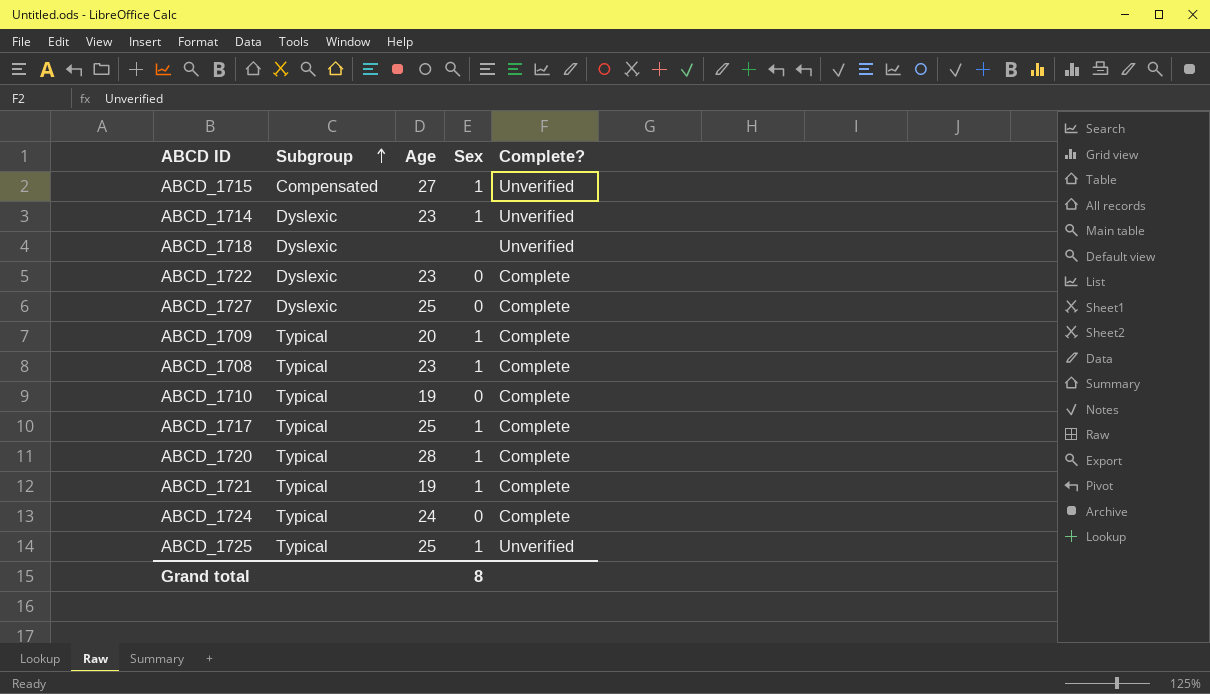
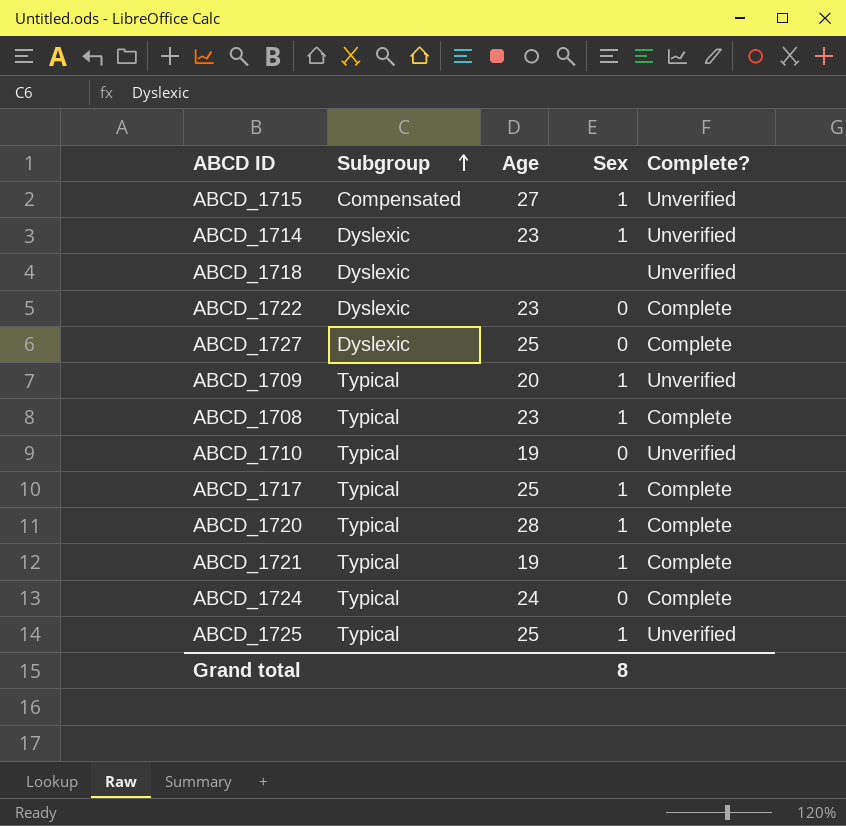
ABCD_1709 | Complete?: Complete -> Unverified
ABCD_1710 | Complete?: Complete -> Unverified

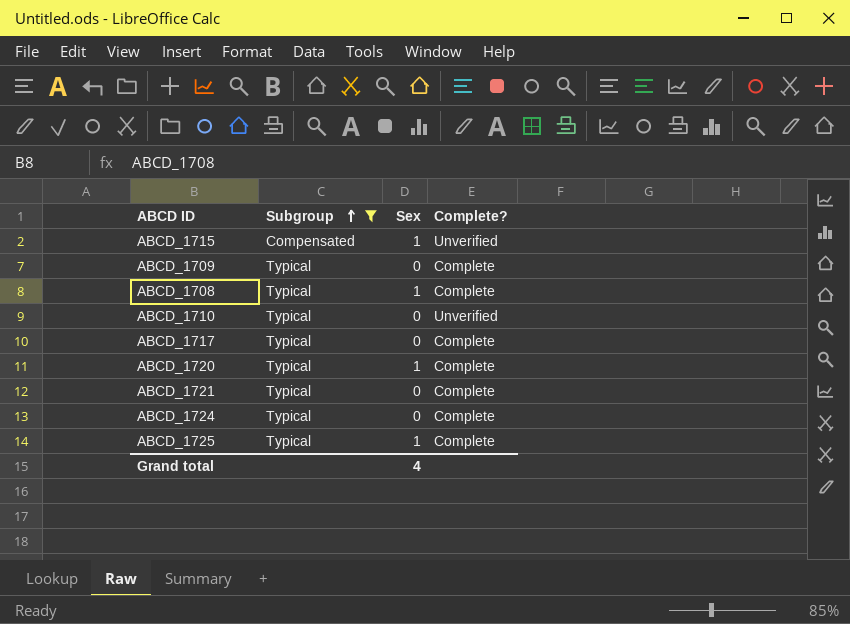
filter: none -> Subgroup != Dyslexic
column Age | position: 3 -> none
ABCD_1709 | Sex: 1 -> 0
ABCD_1709 | Complete?: Unverified -> Complete
ABCD_1717 | Sex: 1 -> 0
ABCD_1721 | Sex: 1 -> 0
ABCD_1725 | Complete?: Unverified -> Complete
Grand total | Sex: 8 -> 4

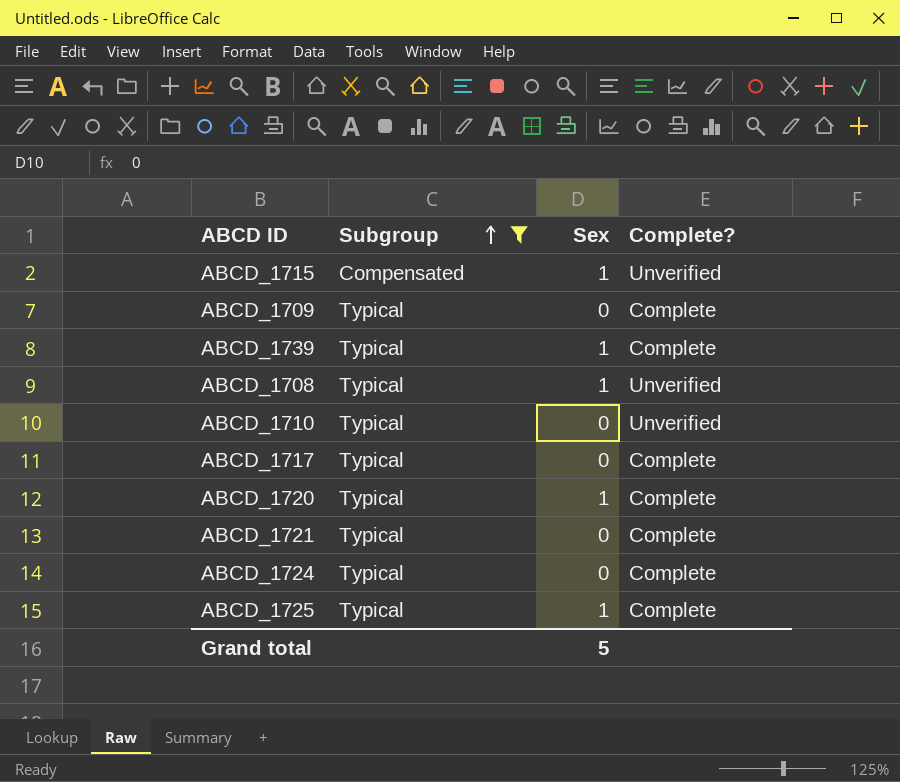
row ABCD_1739: none -> Typical | 1 | Complete
ABCD_1708 | Complete?: Complete -> Unverified
Grand total | Sex: 4 -> 5

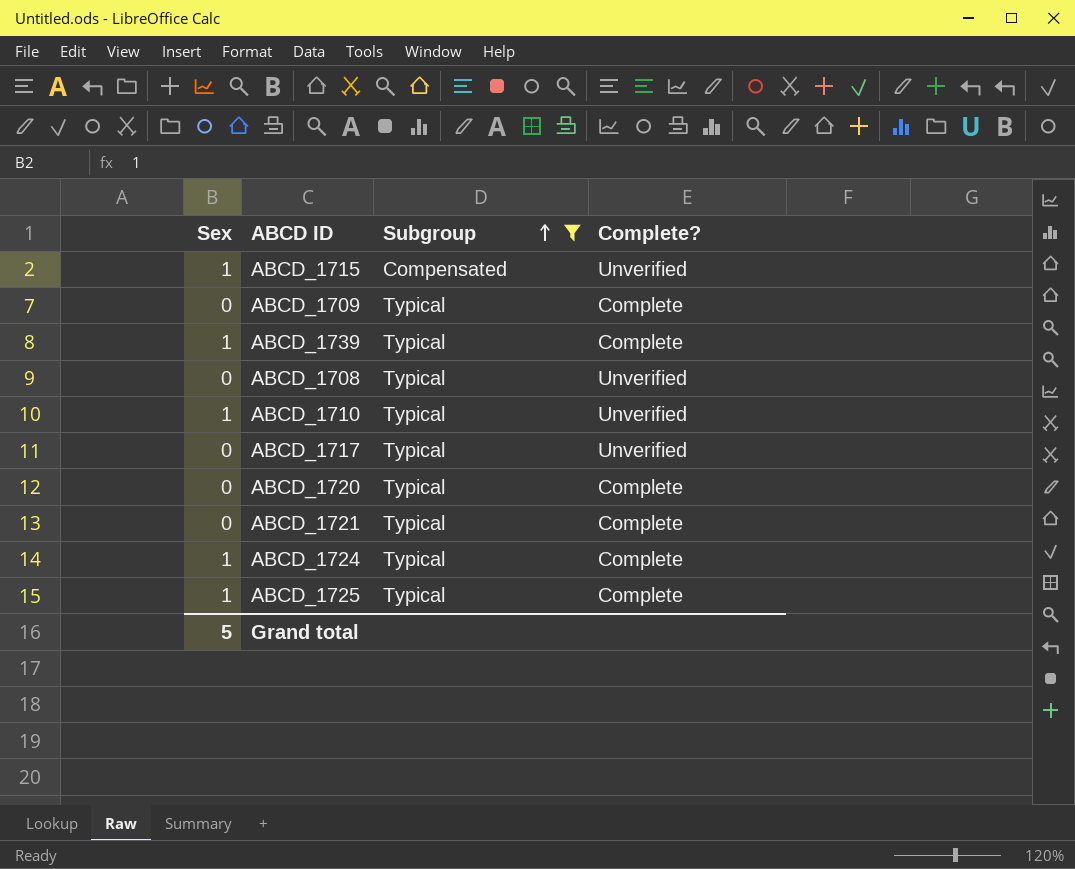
column Sex | position: 3 -> 1
ABCD_1708 | Sex: 1 -> 0
ABCD_1710 | Sex: 0 -> 1
ABCD_1717 | Complete?: Complete -> Unverified
ABCD_1720 | Sex: 1 -> 0
ABCD_1724 | Sex: 0 -> 1

